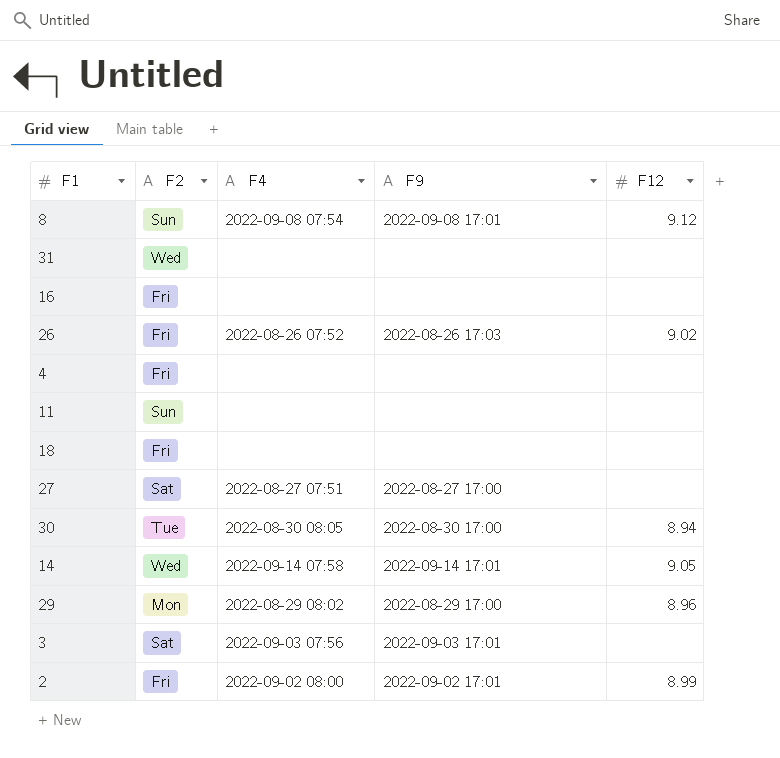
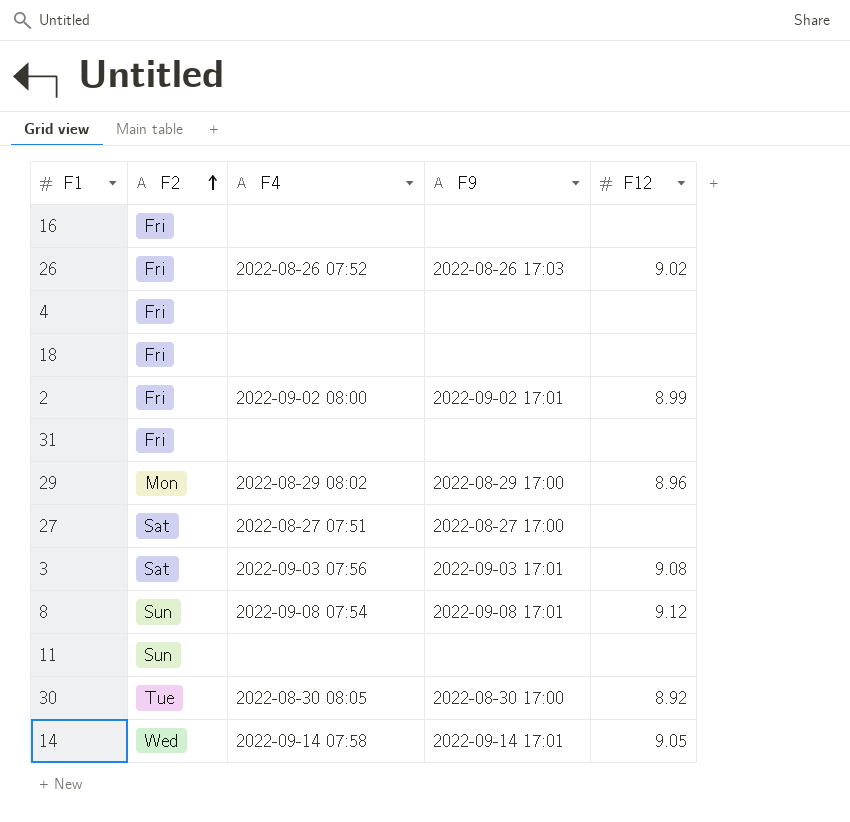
row order: none -> F2 ascending
31 | F2: Wed -> Fri
3 | F12: none -> 9.08
30 | F12: 8.94 -> 8.92

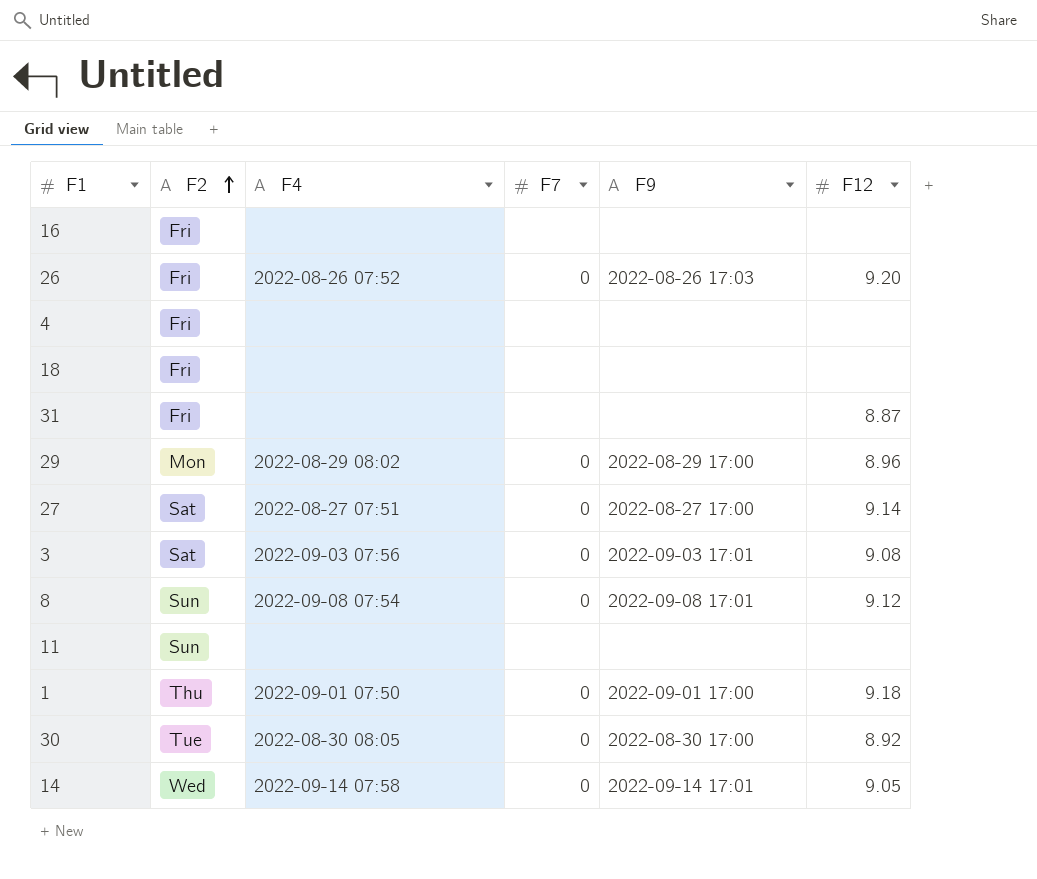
column F7 | position: none -> 4
row 2: Fri | 2022-09-02 08:00 | 2022-09-02 17:01 | 8.99 -> none
26 | F12: 9.02 -> 9.20
31 | F12: none -> 8.87
27 | F12: none -> 9.14
row 1: none -> Thu | 2022-09-01 07:50 | 0 | 2022-09-01 17:00 | 9.18

